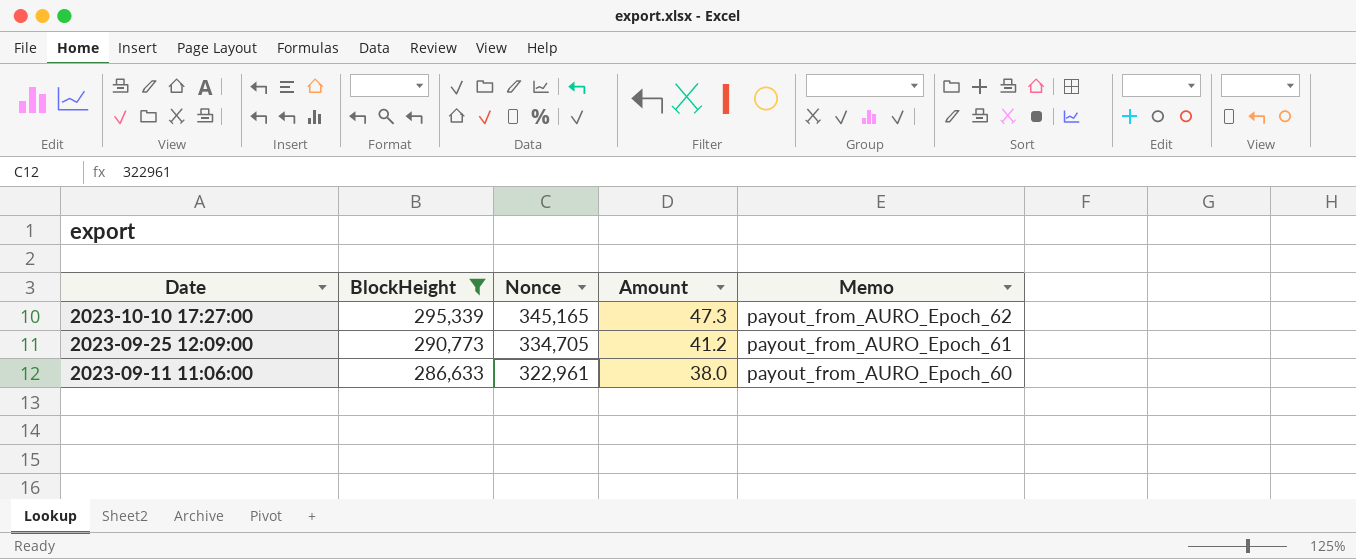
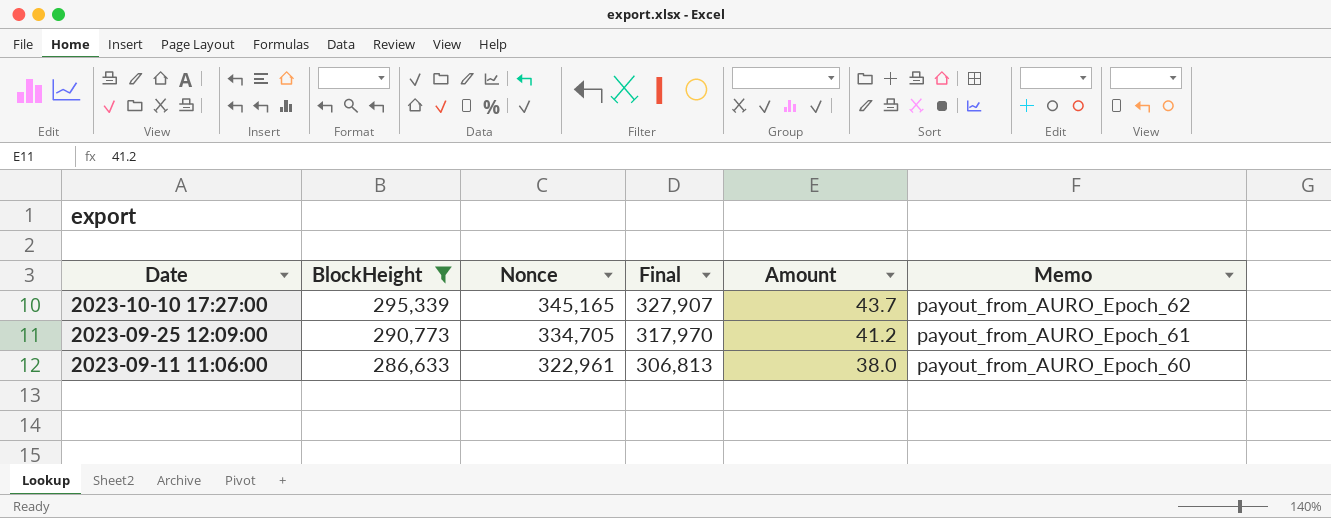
column Final | formula: none -> [Nonce] * 0.95
2023-10-10 17:27:00 | Amount: 47.3 -> 43.7

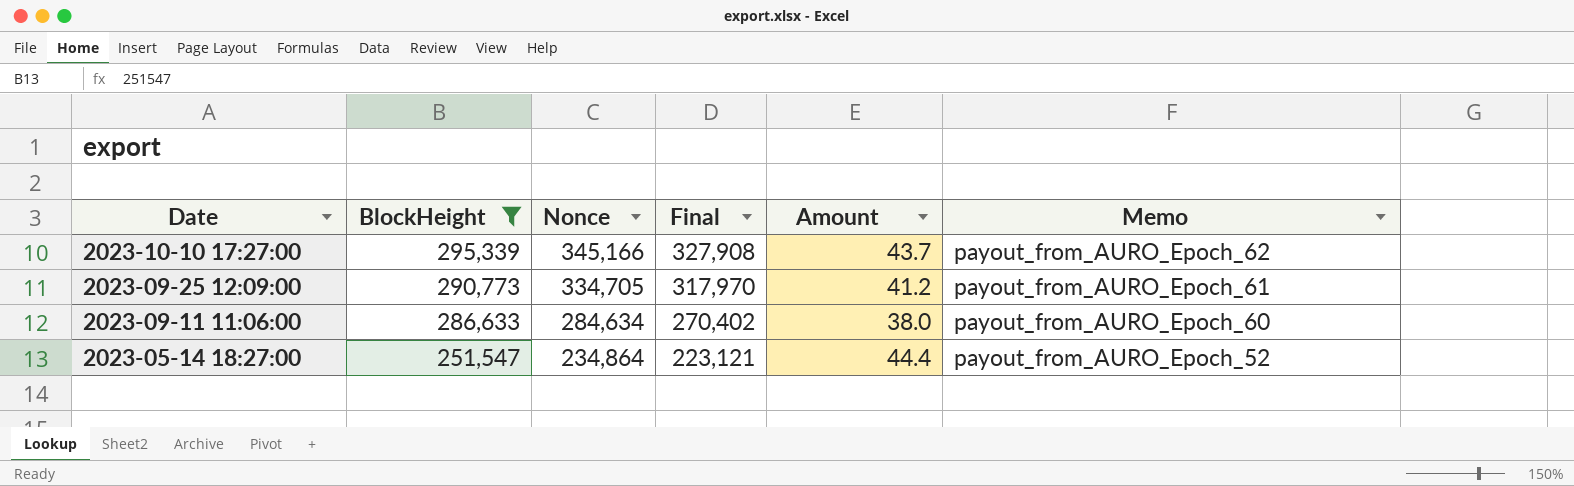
2023-10-10 17:27:00 | Nonce: 345,165 -> 345,166
2023-10-10 17:27:00 | Final: 327,907 -> 327,908
2023-09-11 11:06:00 | Nonce: 322,961 -> 284,634
2023-09-11 11:06:00 | Final: 306,813 -> 270,402
row 2023-05-14 18:27:00: none -> 251,547 | 234,864 | 223,121 | 44.4 | payout_from_AURO_Epoch_52

